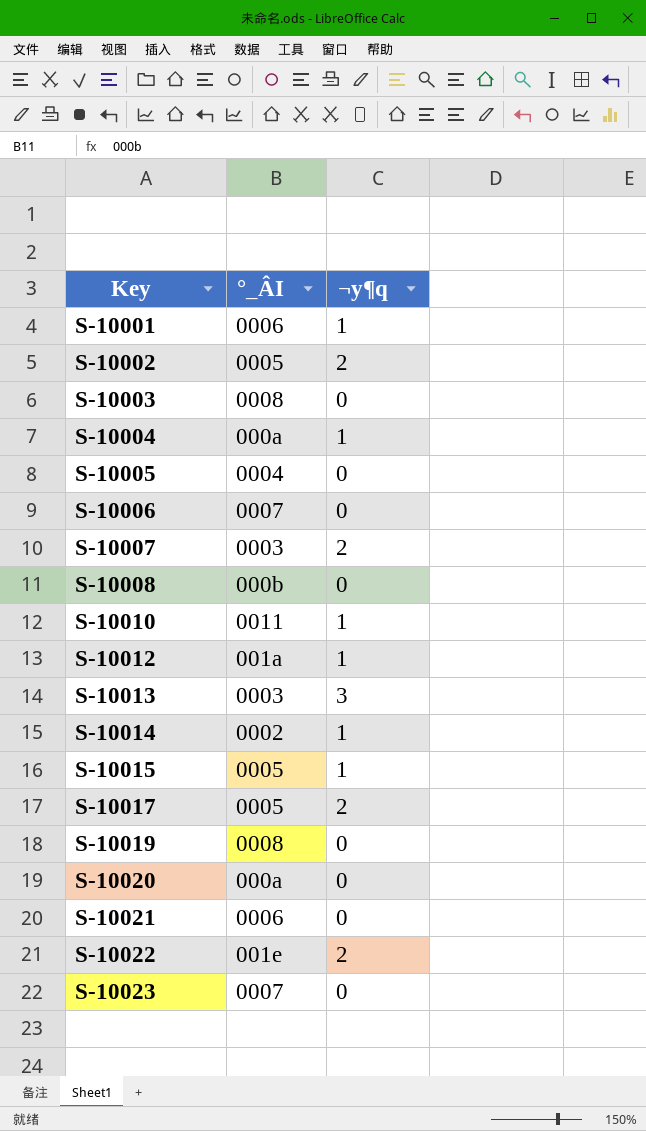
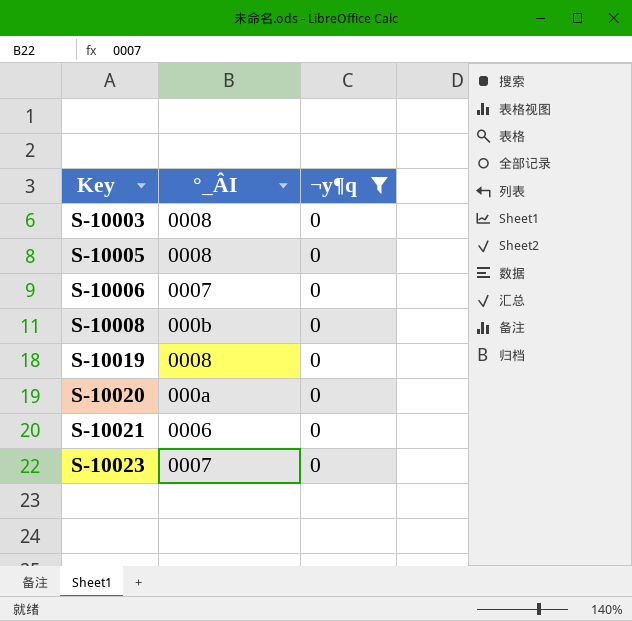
filter: none -> ¬y¶q = 0
S-10005 | °_ÂI: 0004 -> 0008

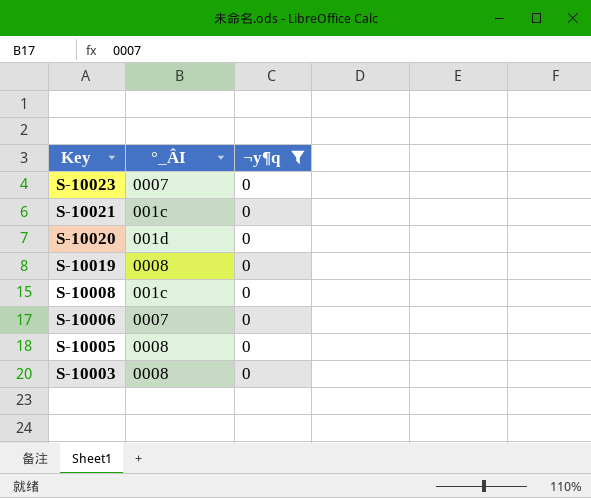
row order: Key ascending -> Key descending
S-10021 | °_ÂI: 0006 -> 001c
S-10020 | °_ÂI: 000a -> 001d
S-10008 | °_ÂI: 000b -> 001c

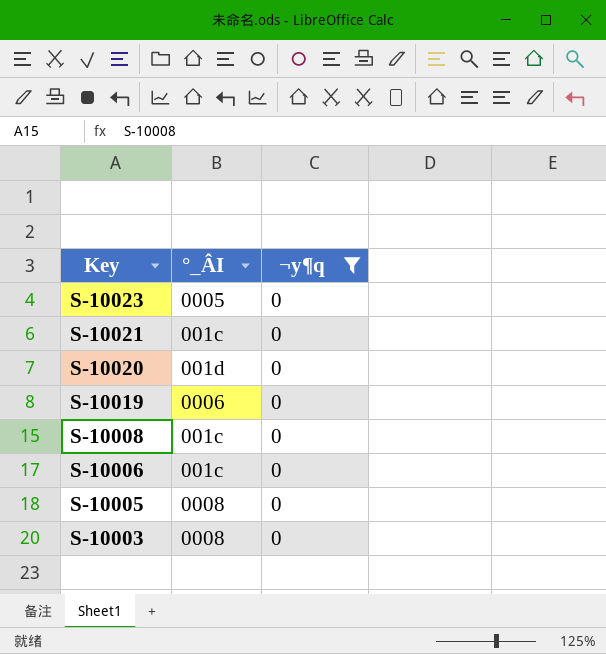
S-10023 | °_ÂI: 0007 -> 0005
S-10019 | °_ÂI: 0008 -> 0006
S-10006 | °_ÂI: 0007 -> 001c

